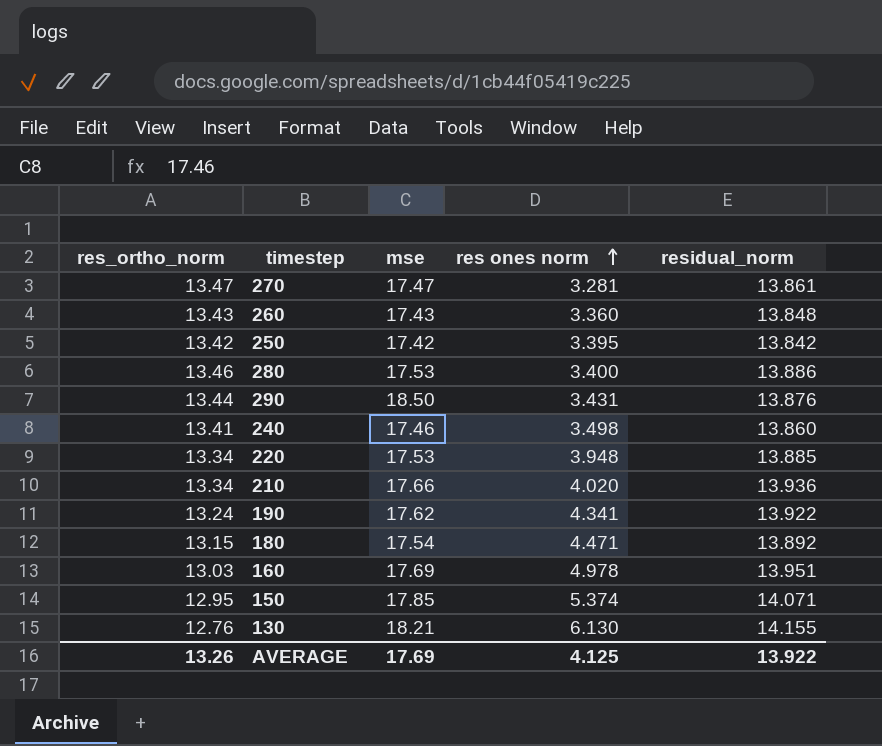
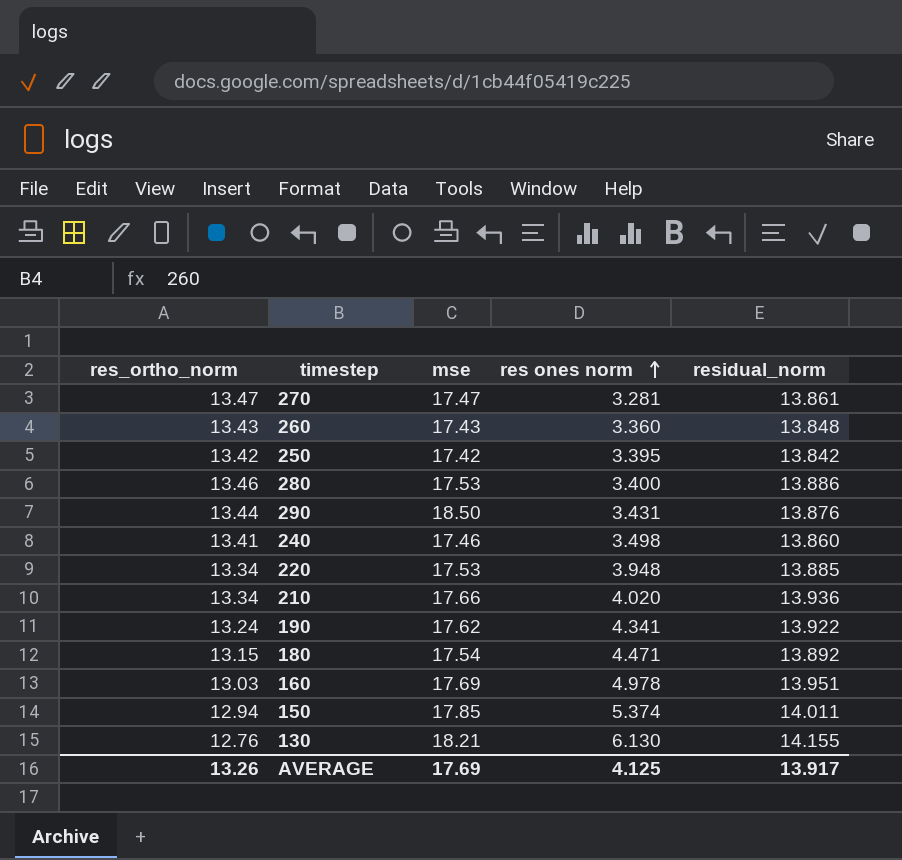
150 | res_ortho_norm: 12.95 -> 12.94
150 | residual_norm: 14.071 -> 14.011
AVERAGE | residual_norm: 13.922 -> 13.917

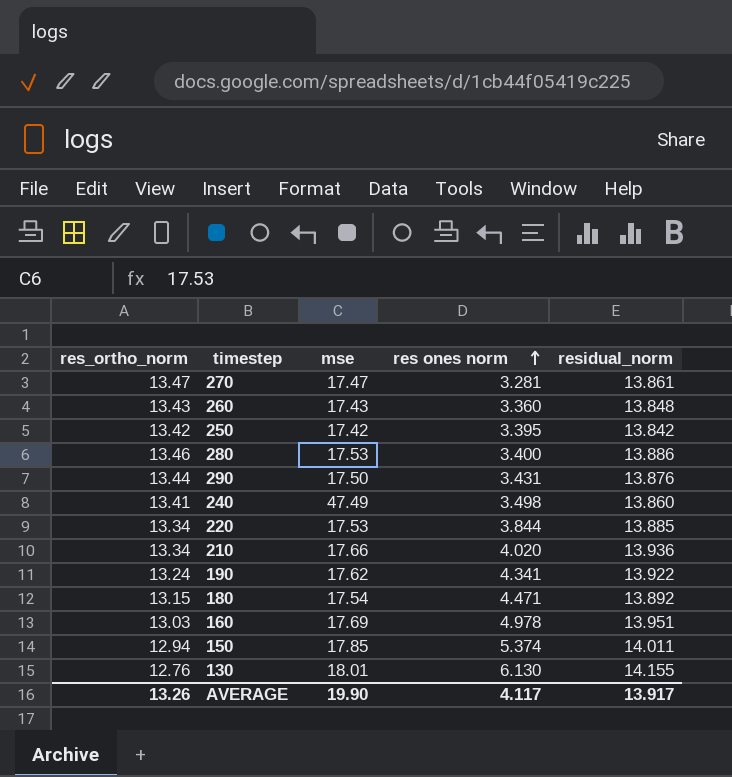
290 | mse: 18.50 -> 17.50
240 | mse: 17.46 -> 47.49
220 | res ones norm: 3.948 -> 3.844
130 | mse: 18.21 -> 18.01
AVERAGE | mse: 17.69 -> 19.90
AVERAGE | res ones norm: 4.125 -> 4.117

